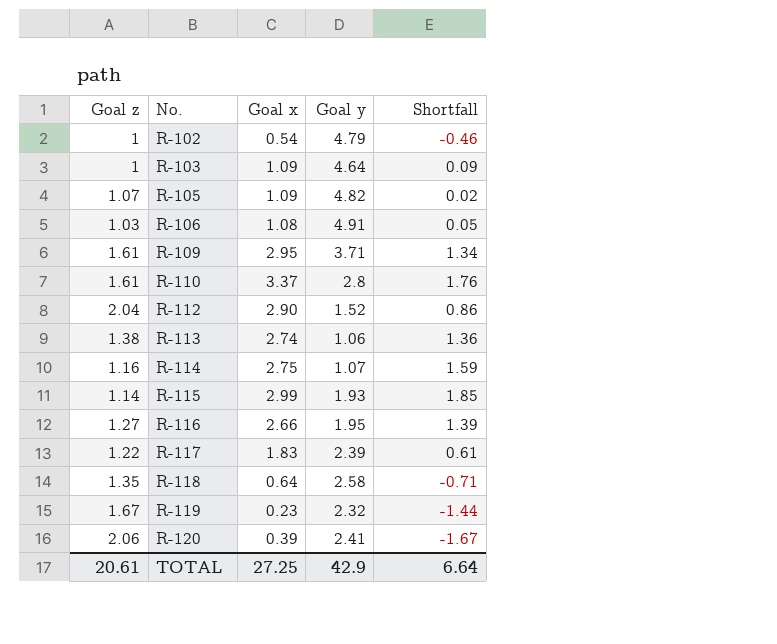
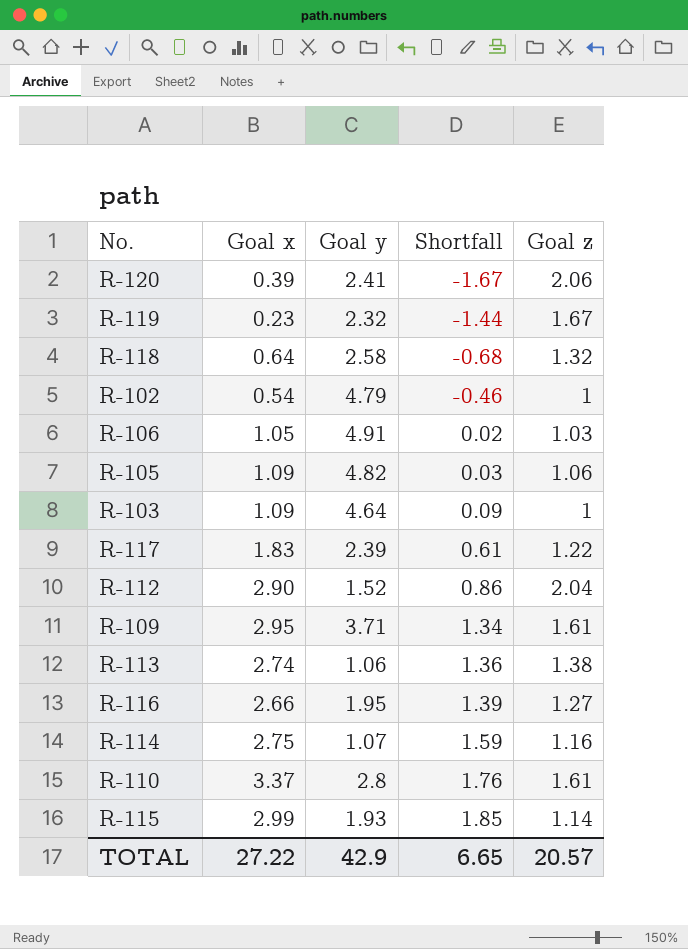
row order: No. ascending -> Shortfall ascending
column Goal z | position: 1 -> 5
R-118 | Shortfall: -0.71 -> -0.68
R-118 | Goal z: 1.35 -> 1.32
R-106 | Goal x: 1.08 -> 1.05
R-106 | Shortfall: 0.05 -> 0.02
R-105 | Shortfall: 0.02 -> 0.03
R-105 | Goal z: 1.07 -> 1.06
TOTAL | Goal x: 27.25 -> 27.22
TOTAL | Shortfall: 6.64 -> 6.65
TOTAL | Goal z: 20.61 -> 20.57

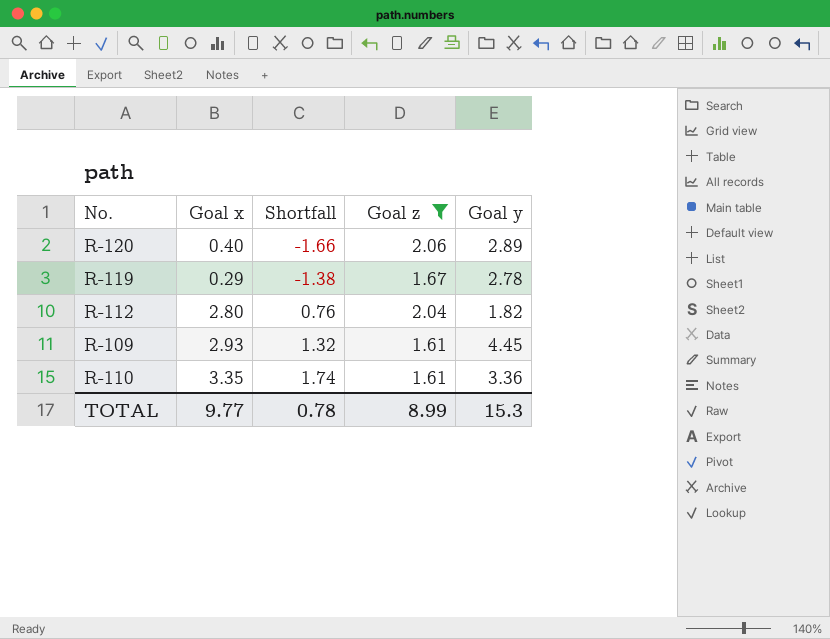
filter: none -> Goal z >= 1.61
column Goal y | position: 3 -> 5
R-120 | Goal x: 0.39 -> 0.40
R-120 | Shortfall: -1.67 -> -1.66
R-120 | Goal y: 2.41 -> 2.89
R-119 | Goal x: 0.23 -> 0.29
R-119 | Shortfall: -1.44 -> -1.38
R-119 | Goal y: 2.32 -> 2.78
R-112 | Goal x: 2.90 -> 2.80
R-112 | Shortfall: 0.86 -> 0.76
R-112 | Goal y: 1.52 -> 1.82
R-109 | Goal x: 2.95 -> 2.93
R-109 | Shortfall: 1.34 -> 1.32
R-109 | Goal y: 3.71 -> 4.45
R-110 | Goal x: 3.37 -> 3.35
R-110 | Shortfall: 1.76 -> 1.74
R-110 | Goal y: 2.8 -> 3.36
TOTAL | Goal x: 27.22 -> 9.77
TOTAL | Shortfall: 6.65 -> 0.78
TOTAL | Goal z: 20.57 -> 8.99
TOTAL | Goal y: 42.9 -> 15.3

